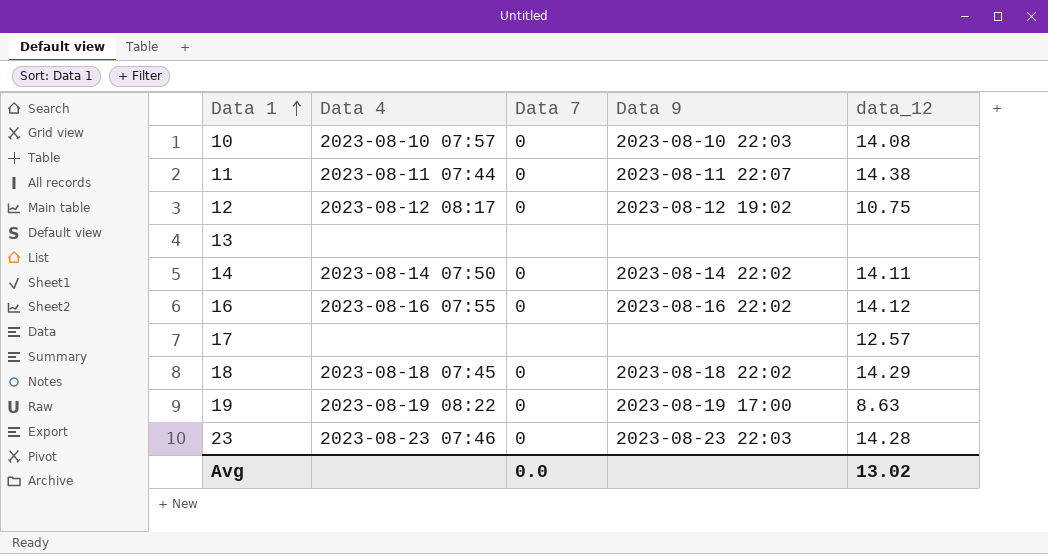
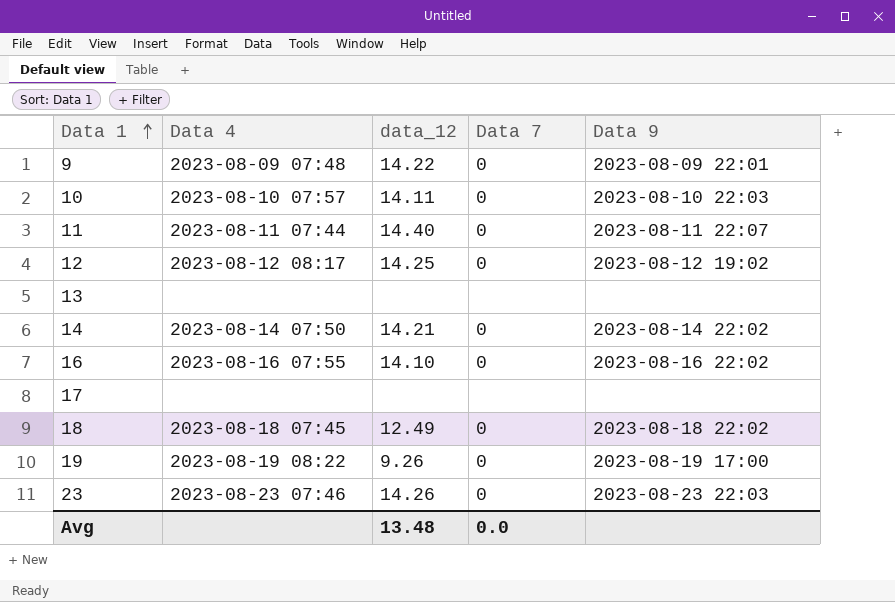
column data_12 | position: 5 -> 3
row 9: none -> 2023-08-09 07:48 | 14.22 | 0 | 2023-08-09 22:01
10 | data_12: 14.08 -> 14.11
11 | data_12: 14.38 -> 14.40
12 | data_12: 10.75 -> 14.25
14 | data_12: 14.11 -> 14.21
16 | data_12: 14.12 -> 14.10
17 | data_12: 12.57 -> none
18 | data_12: 14.29 -> 12.49
19 | data_12: 8.63 -> 9.26
23 | data_12: 14.28 -> 14.26
Avg | data_12: 13.02 -> 13.48

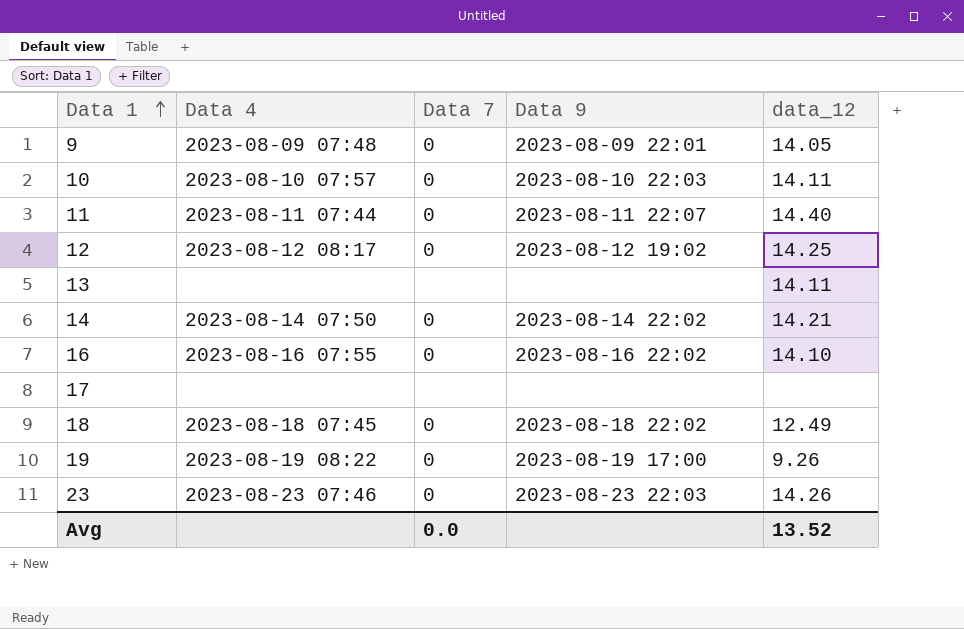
column data_12 | position: 3 -> 5
9 | data_12: 14.22 -> 14.05
13 | data_12: none -> 14.11
Avg | data_12: 13.48 -> 13.52

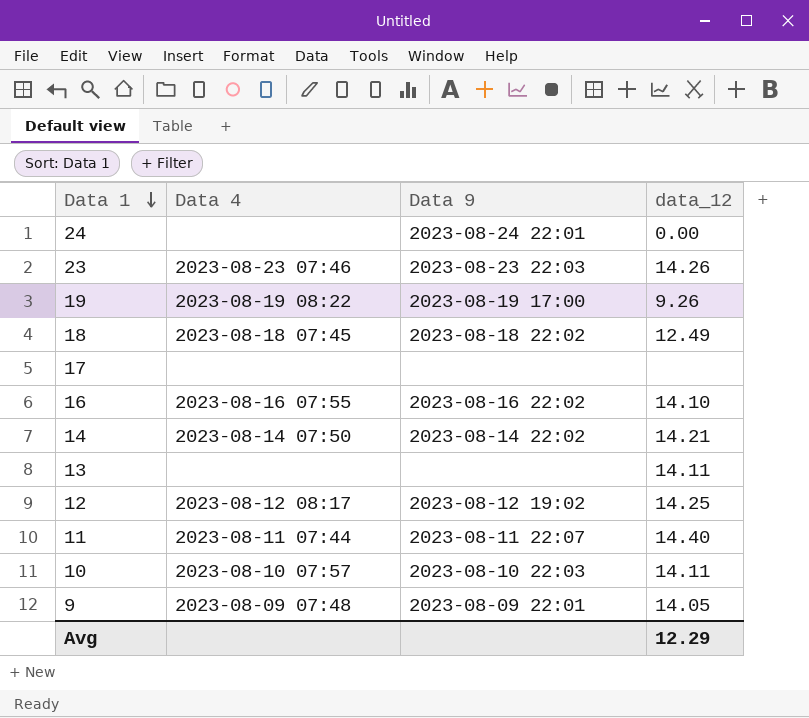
row order: Data 1 ascending -> Data 1 descending
column Data 7 | position: 3 -> none
row 24: none -> none | 2023-08-24 22:01 | 0.00
Avg | data_12: 13.52 -> 12.29

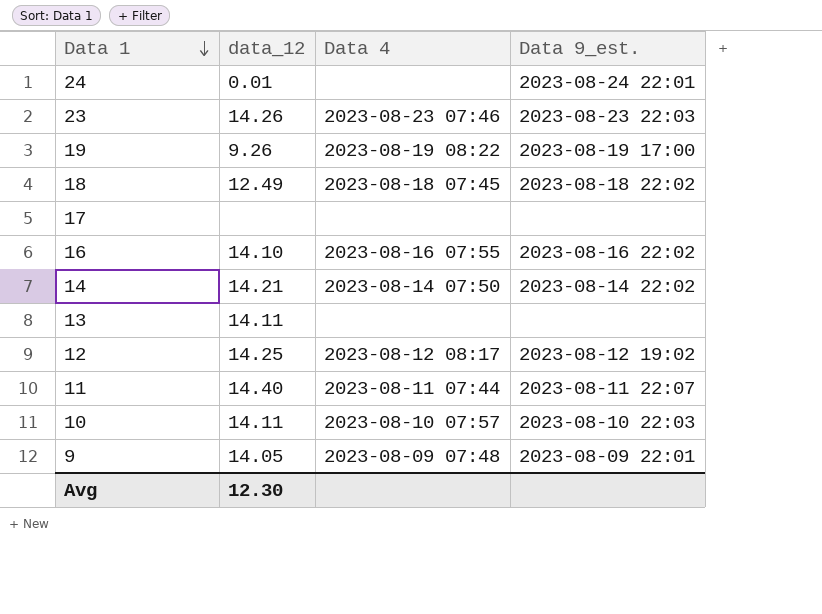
column data_12 | position: 4 -> 2
column name: Data 9 -> Data 9_est.
24 | data_12: 0.00 -> 0.01
Avg | data_12: 12.29 -> 12.30

